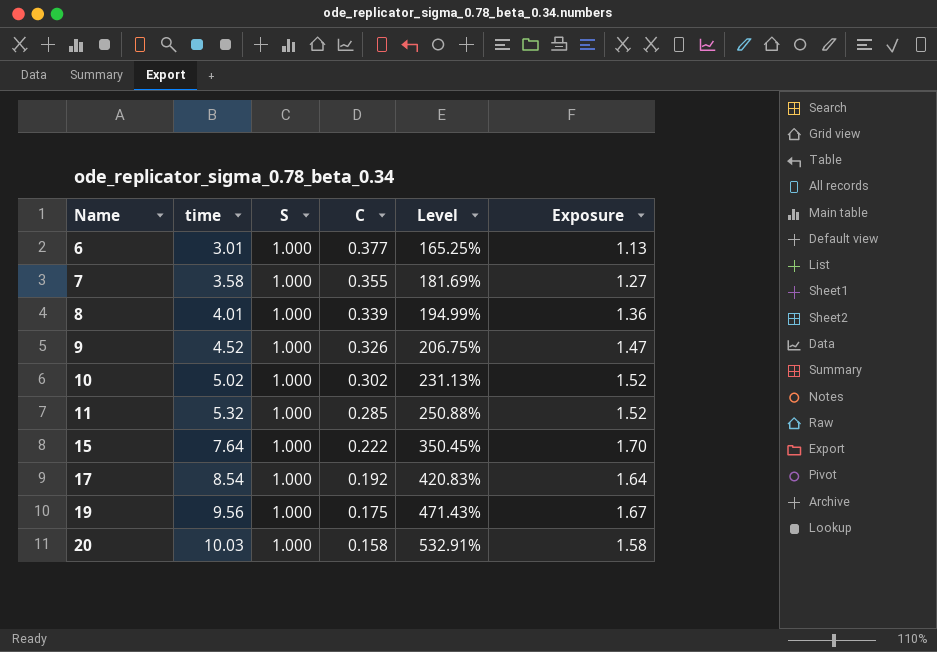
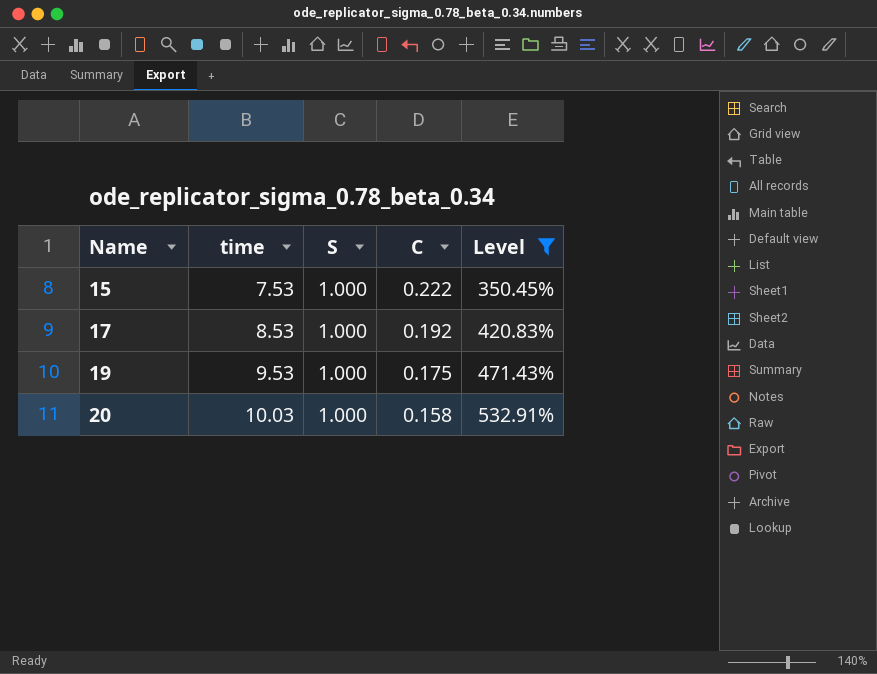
filter: none -> Level >= 350.45%
column Exposure | formula: [time] * [C] -> none
15 | time: 7.64 -> 7.53
17 | time: 8.54 -> 8.53
19 | time: 9.56 -> 9.53

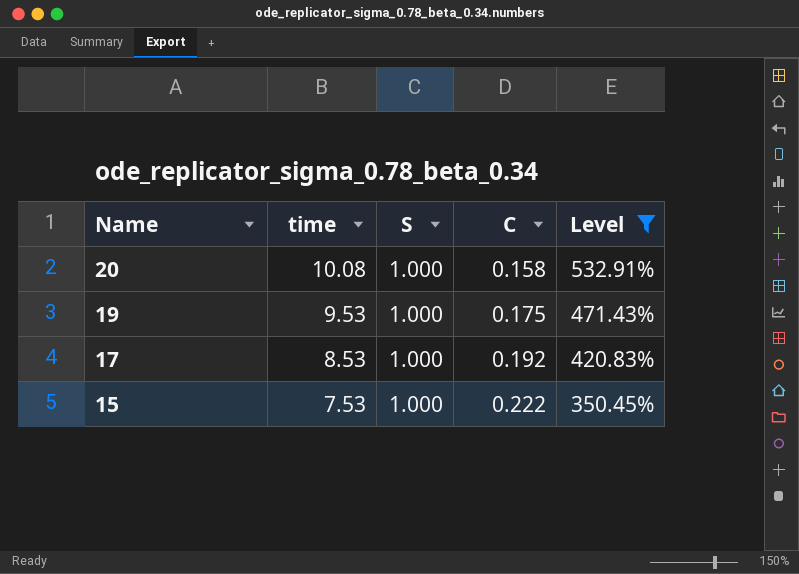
row order: Name ascending -> Name descending
20 | time: 10.03 -> 10.08

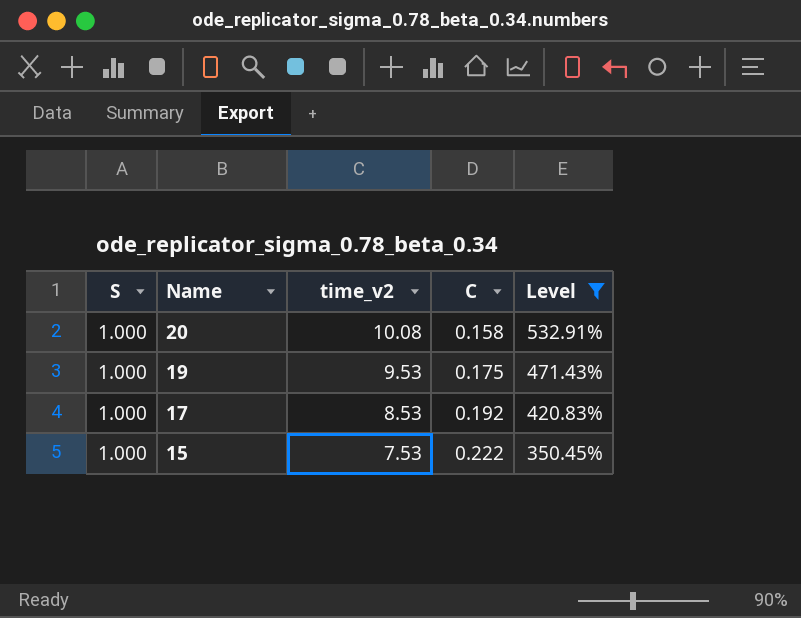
column S | position: 3 -> 1
column name: time -> time_v2

